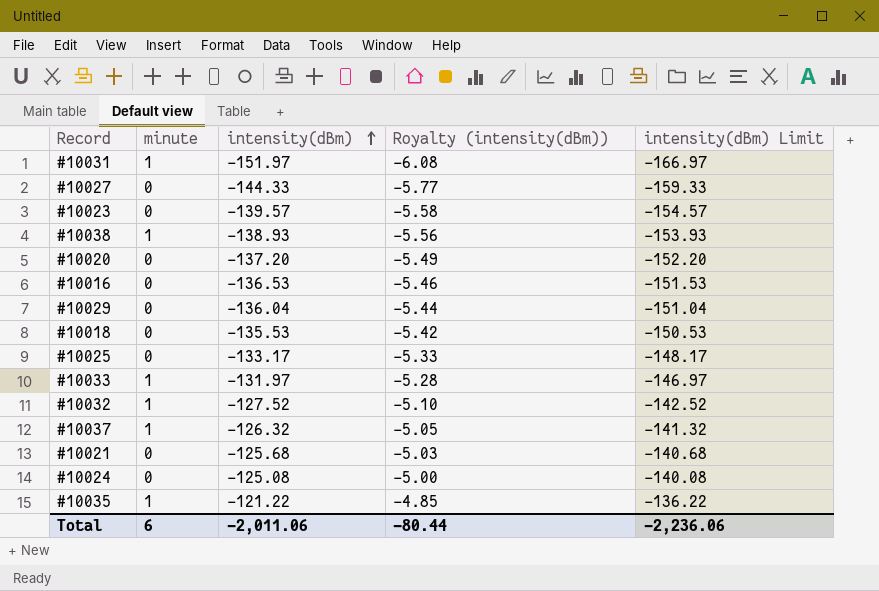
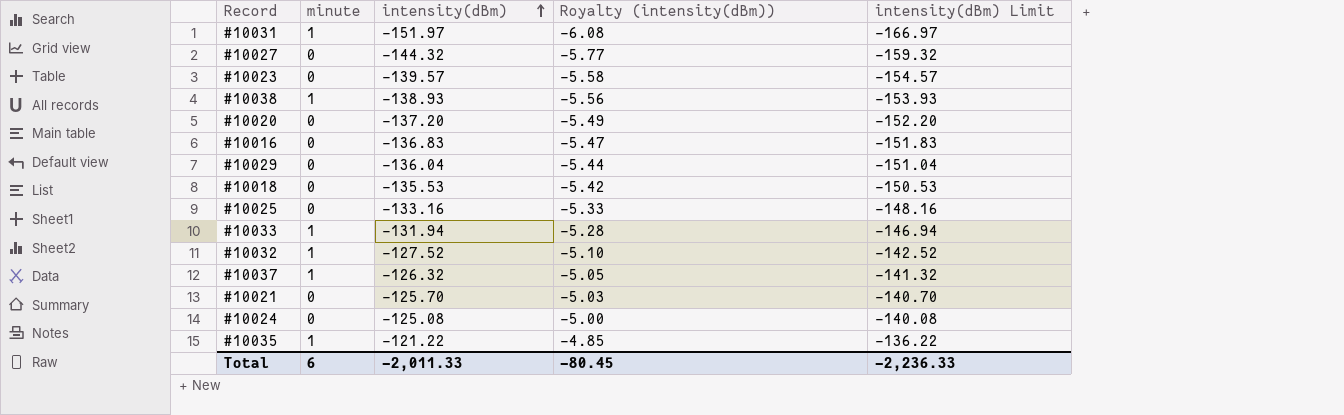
#10027 | intensity(dBm): -144.33 -> -144.32
#10027 | intensity(dBm) Limit: -159.33 -> -159.32
#10016 | intensity(dBm): -136.53 -> -136.83
#10016 | Royalty (intensity(dBm)): -5.46 -> -5.47
#10016 | intensity(dBm) Limit: -151.53 -> -151.83
#10025 | intensity(dBm): -133.17 -> -133.16
#10025 | intensity(dBm) Limit: -148.17 -> -148.16
#10033 | intensity(dBm): -131.97 -> -131.94
#10033 | intensity(dBm) Limit: -146.97 -> -146.94
#10021 | intensity(dBm): -125.68 -> -125.70
#10021 | intensity(dBm) Limit: -140.68 -> -140.70
Total | intensity(dBm): -2,011.06 -> -2,011.33
Total | Royalty (intensity(dBm)): -80.44 -> -80.45
Total | intensity(dBm) Limit: -2,236.06 -> -2,236.33

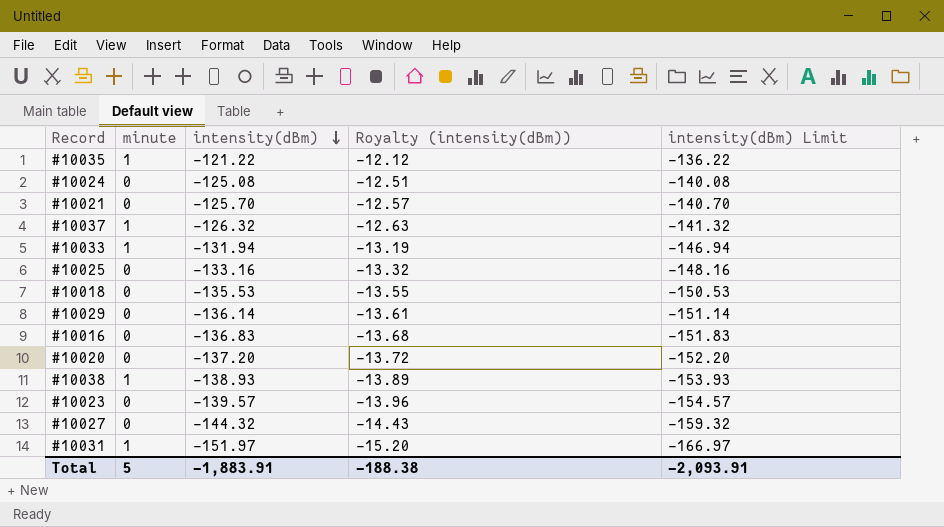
row order: intensity(dBm) ascending -> intensity(dBm) descending
column Royalty (intensity(dBm)) | formula: [intensity(dBm)] * 0.04 -> [intensity(dBm)] * 0.1
row #10032: 1 | -127.52 | -5.10 | -142.52 -> none
#10029 | intensity(dBm): -136.04 -> -136.14
#10029 | intensity(dBm) Limit: -151.04 -> -151.14
Total | minute: 6 -> 5
Total | intensity(dBm): -2,011.33 -> -1,883.91
Total | Royalty (intensity(dBm)): -80.45 -> -188.38
Total | intensity(dBm) Limit: -2,236.33 -> -2,093.91

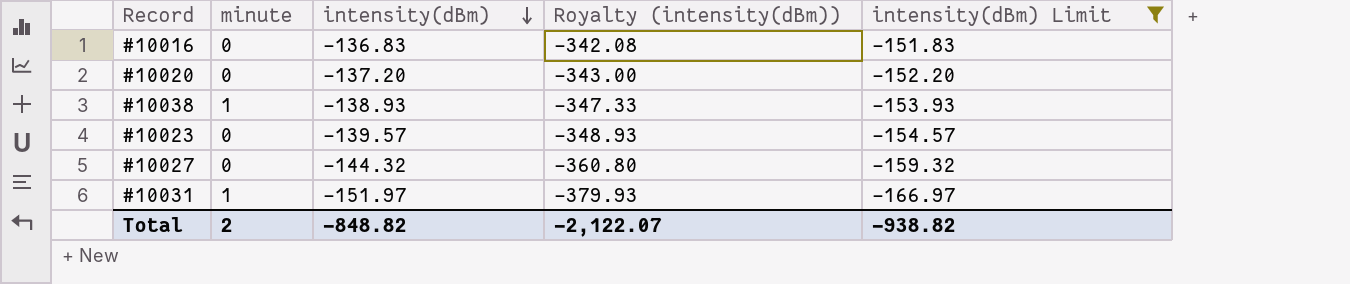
filter: none -> intensity(dBm) Limit <= -151.83
column Royalty (intensity(dBm)) | formula: [intensity(dBm)] * 0.1 -> [intensity(dBm)] * 2.5
Total | minute: 5 -> 2
Total | intensity(dBm): -1,883.91 -> -848.82
Total | Royalty (intensity(dBm)): -188.38 -> -2,122.07
Total | intensity(dBm) Limit: -2,093.91 -> -938.82

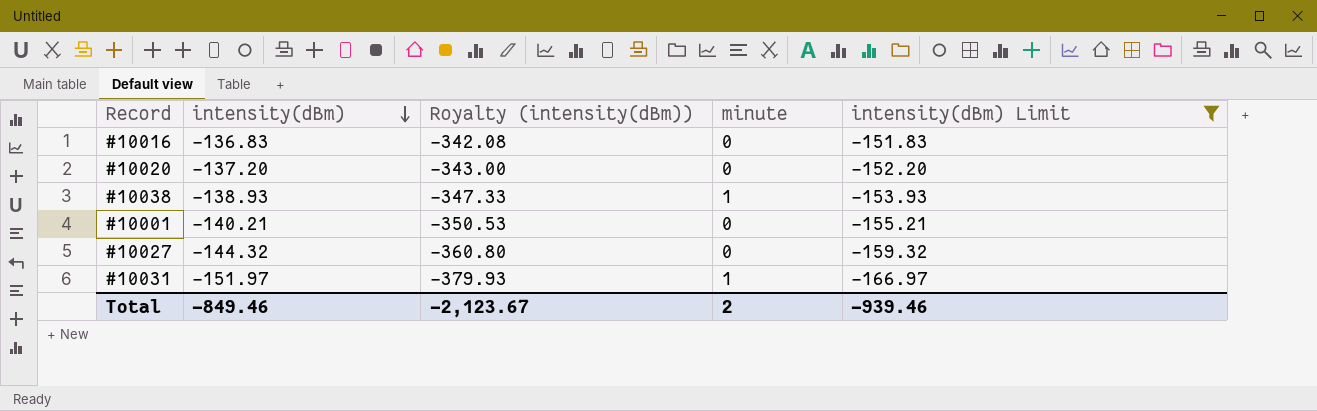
column minute | position: 2 -> 4
row #10023: 0 | -139.57 | -348.93 | -154.57 -> none
row #10001: none -> -140.21 | -350.53 | 0 | -155.21
Total | intensity(dBm): -848.82 -> -849.46
Total | Royalty (intensity(dBm)): -2,122.07 -> -2,123.67
Total | intensity(dBm) Limit: -938.82 -> -939.46

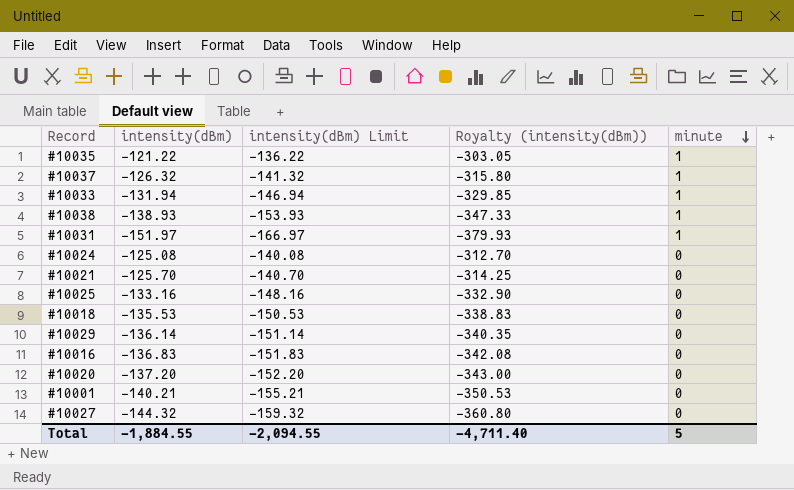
filter: intensity(dBm) Limit <= -151.83 -> none
row order: intensity(dBm) descending -> minute descending
column intensity(dBm) Limit | position: 5 -> 3
Total | intensity(dBm): -849.46 -> -1,884.55
Total | intensity(dBm) Limit: -939.46 -> -2,094.55
Total | Royalty (intensity(dBm)): -2,123.67 -> -4,711.40
Total | minute: 2 -> 5

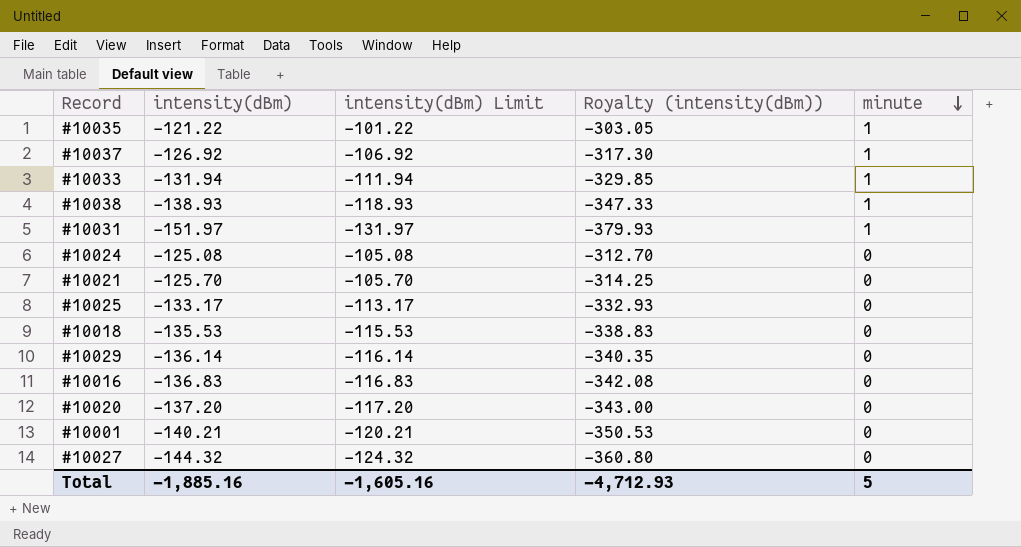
column intensity(dBm) Limit | formula: [intensity(dBm)] - 15 -> [intensity(dBm)] + 20
#10037 | intensity(dBm): -126.32 -> -126.92
#10037 | Royalty (intensity(dBm)): -315.80 -> -317.30
#10025 | intensity(dBm): -133.16 -> -133.17
#10025 | Royalty (intensity(dBm)): -332.90 -> -332.93
Total | intensity(dBm): -1,884.55 -> -1,885.16
Total | intensity(dBm) Limit: -2,094.55 -> -1,605.16
Total | Royalty (intensity(dBm)): -4,711.40 -> -4,712.93

